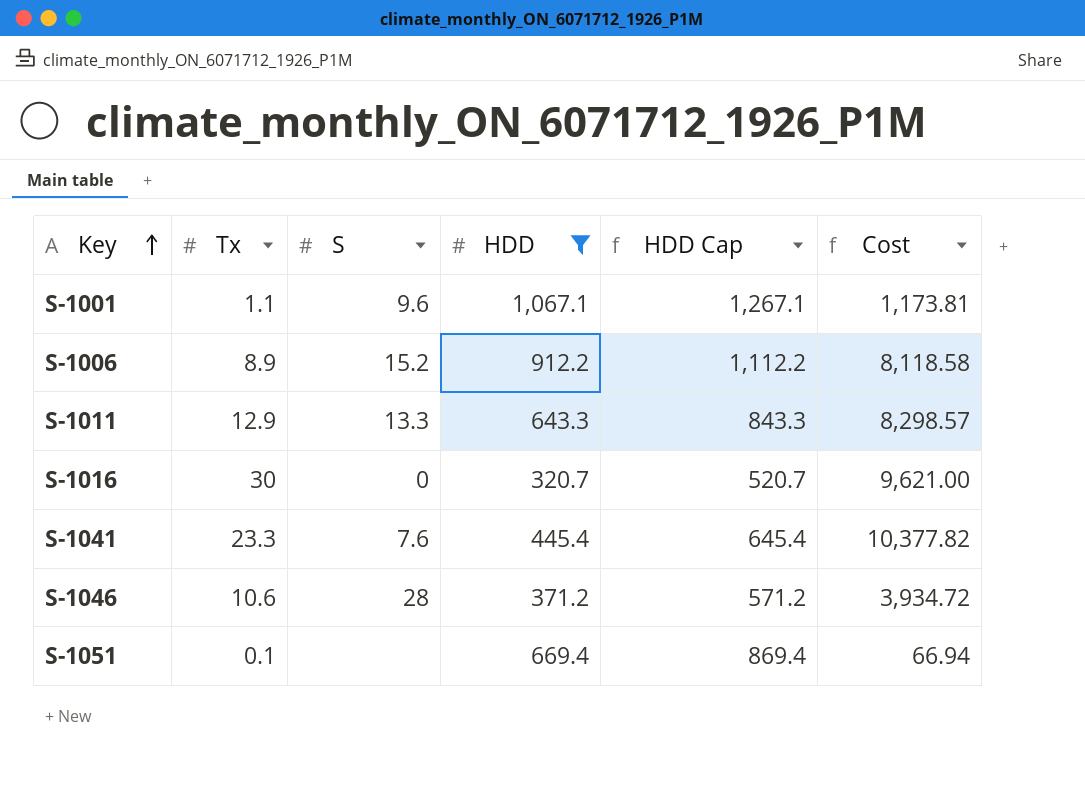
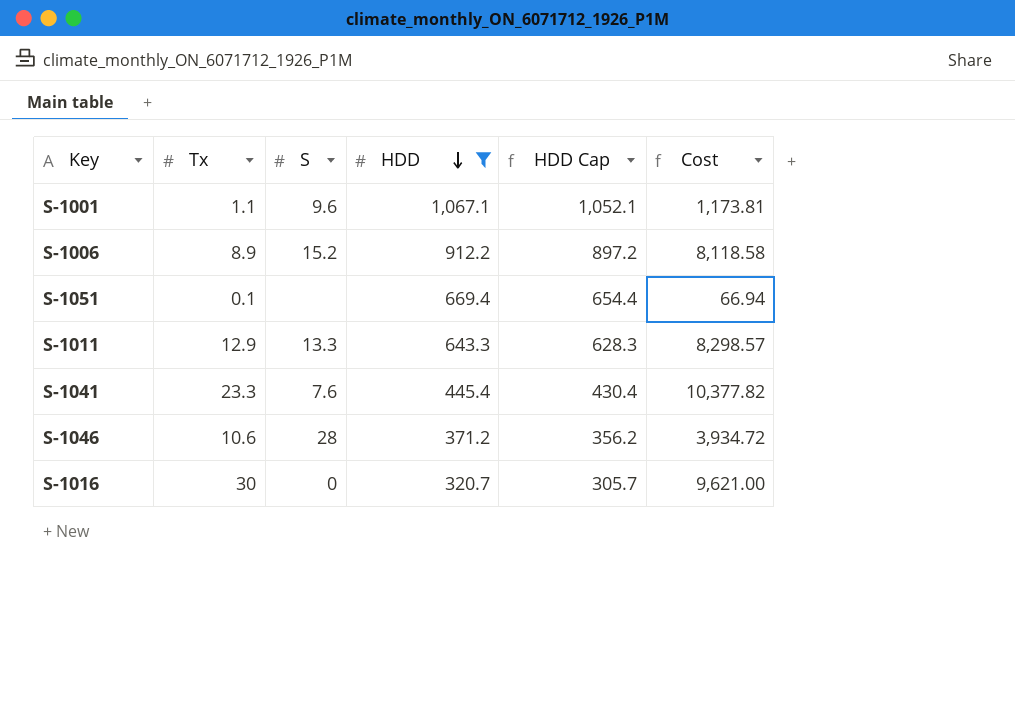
row order: Key ascending -> HDD descending
column HDD Cap | formula: [HDD] + 200 -> [HDD] - 15

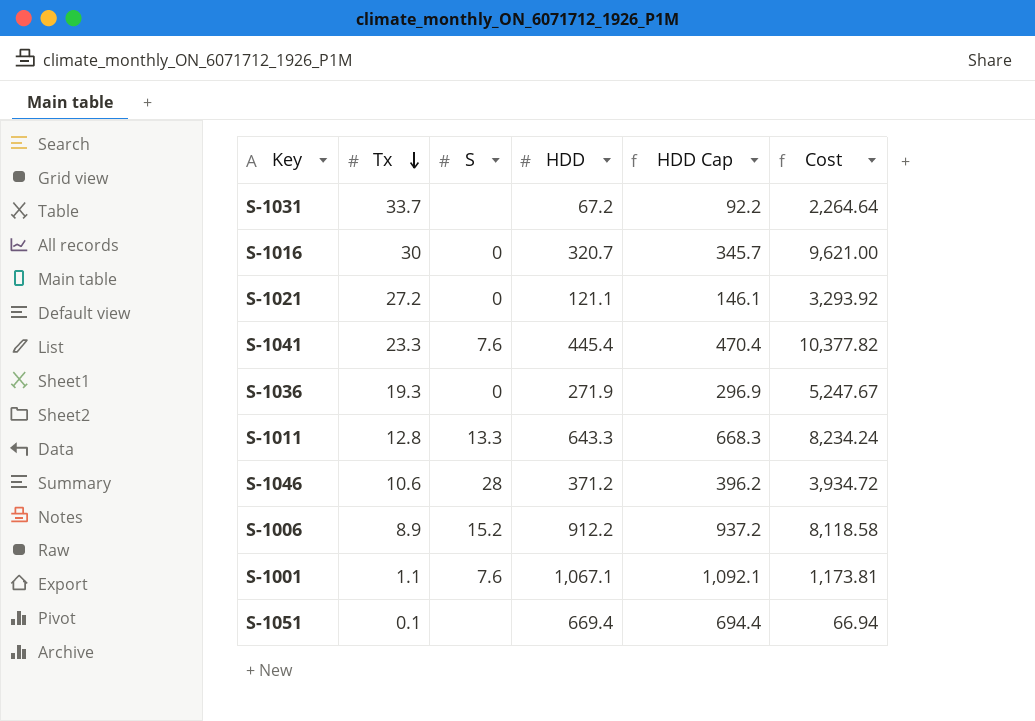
filter: HDD >= 320.7 -> none
row order: HDD descending -> Tx descending
column HDD Cap | formula: [HDD] - 15 -> [HDD] + 25
S-1011 | Tx: 12.9 -> 12.8
S-1011 | Cost: 8,298.57 -> 8,234.24
S-1001 | S: 9.6 -> 7.6

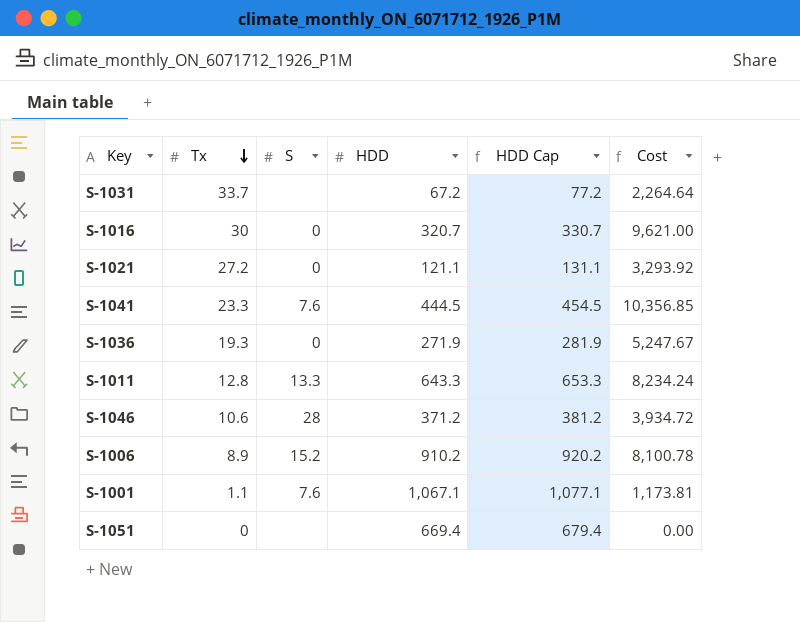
column HDD Cap | formula: [HDD] + 25 -> [HDD] + 10
S-1041 | HDD: 445.4 -> 444.5
S-1041 | Cost: 10,377.82 -> 10,356.85
S-1006 | HDD: 912.2 -> 910.2
S-1006 | Cost: 8,118.58 -> 8,100.78
S-1051 | Tx: 0.1 -> 0
S-1051 | Cost: 66.94 -> 0.00

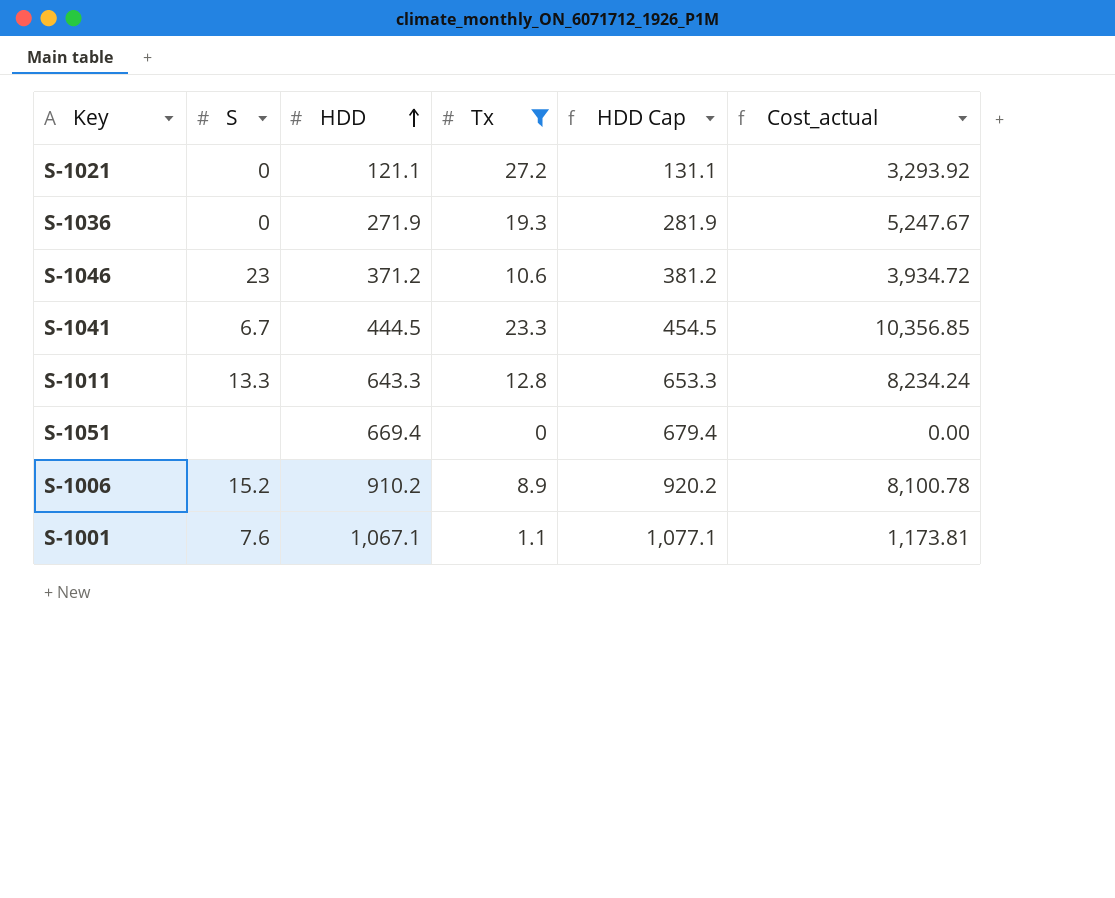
filter: none -> Tx <= 27.2
row order: Tx descending -> HDD ascending
column Tx | position: 2 -> 4
column name: Cost -> Cost_actual
S-1046 | S: 28 -> 23
S-1041 | S: 7.6 -> 6.7

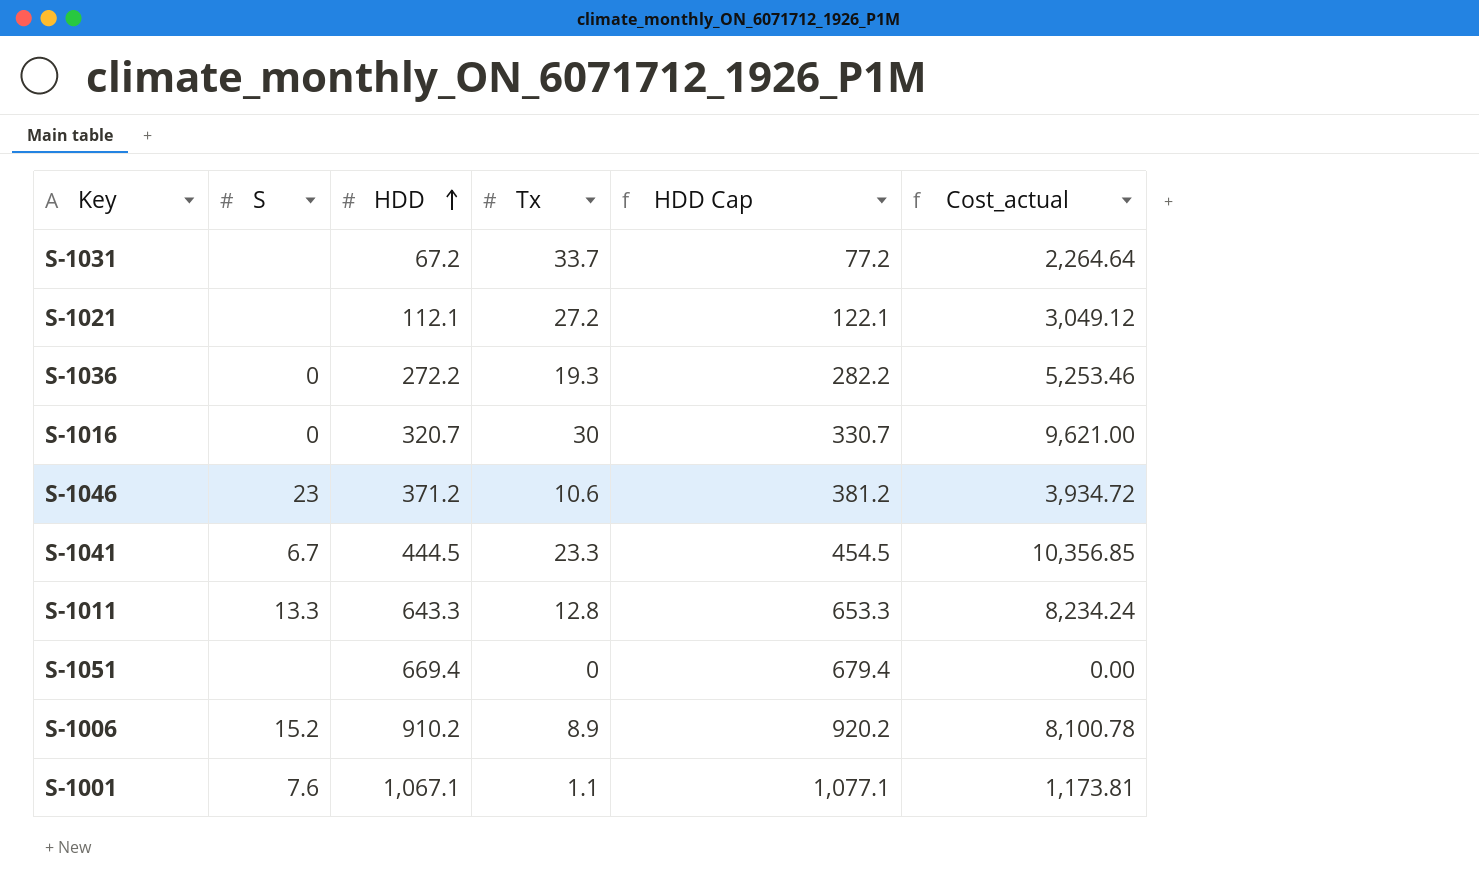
filter: Tx <= 27.2 -> none
S-1021 | S: 0 -> none
S-1021 | HDD: 121.1 -> 112.1
S-1021 | HDD Cap: 131.1 -> 122.1
S-1021 | Cost_actual: 3,293.92 -> 3,049.12
S-1036 | HDD: 271.9 -> 272.2
S-1036 | HDD Cap: 281.9 -> 282.2
S-1036 | Cost_actual: 5,247.67 -> 5,253.46

